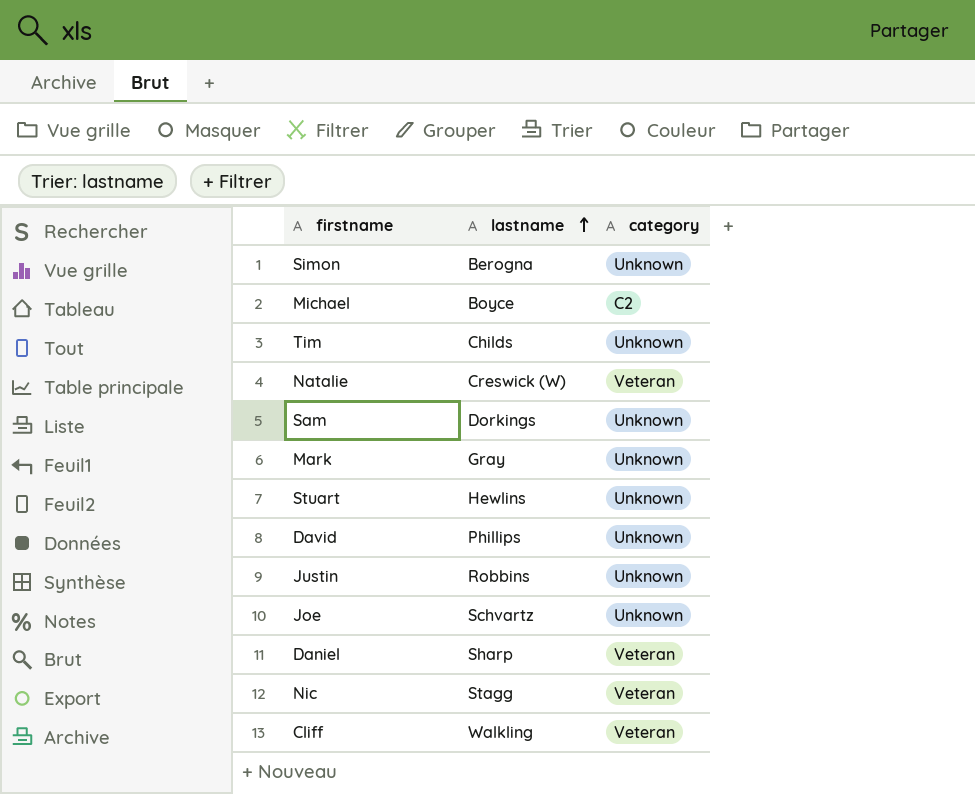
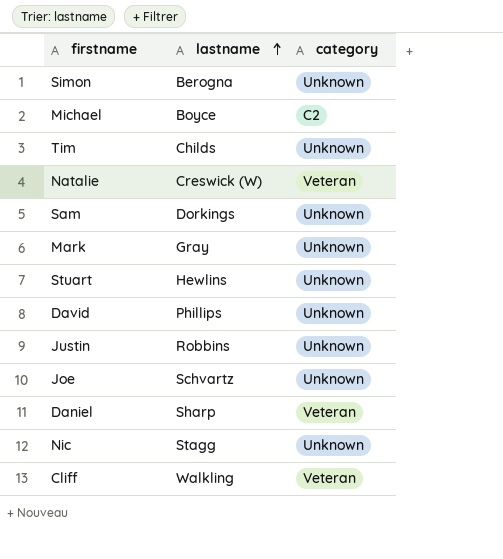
Nic | category: Veteran -> Unknown

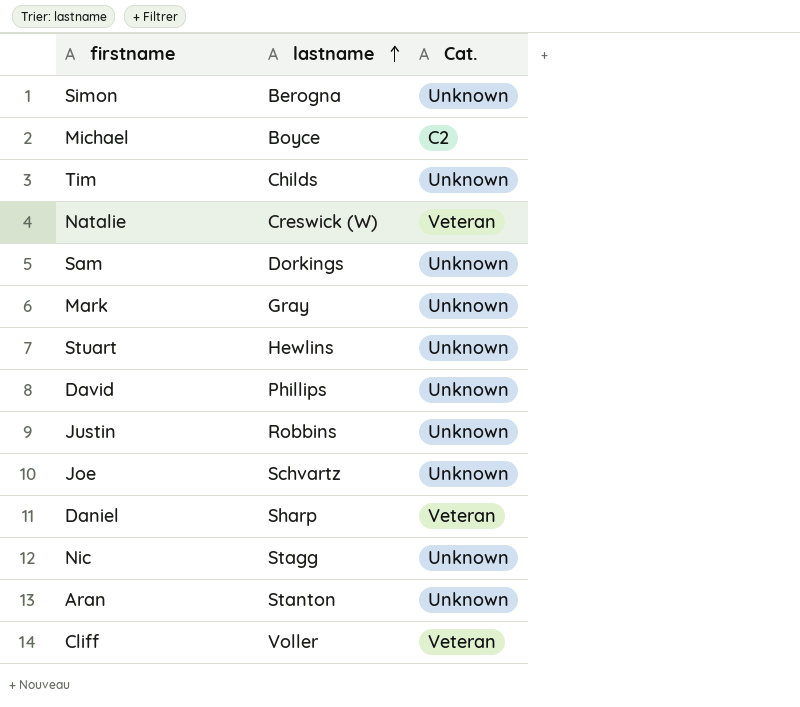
column name: category -> Cat.
row Aran: none -> Stanton | Unknown
Cliff | lastname: Walkling -> Voller

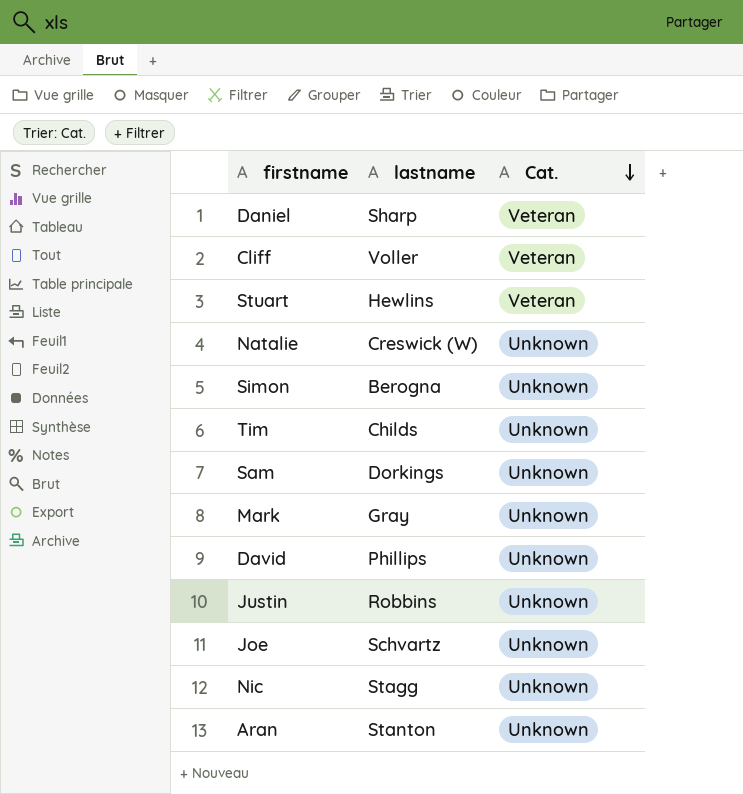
row order: lastname ascending -> Cat. descending
row Michael: Boyce | C2 -> none
Stuart | Cat.: Unknown -> Veteran
Natalie | Cat.: Veteran -> Unknown

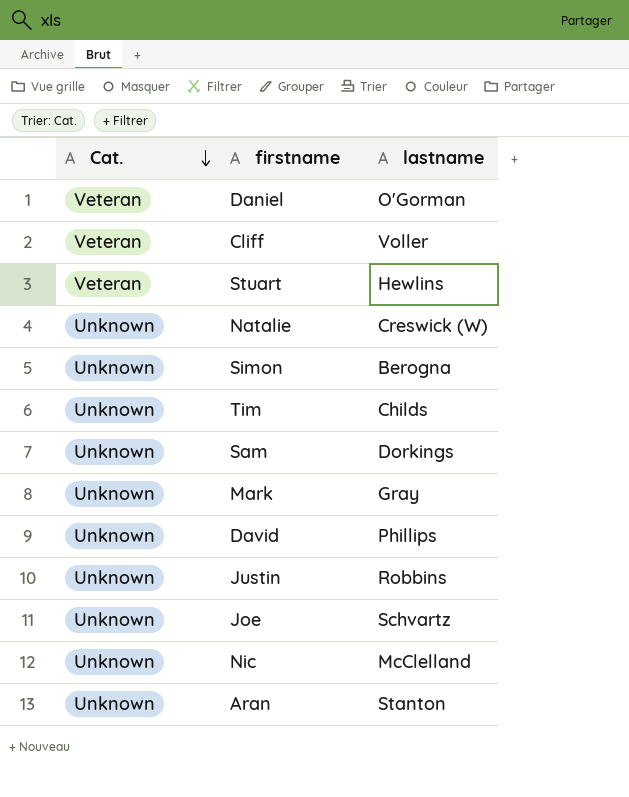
column Cat. | position: 3 -> 1
Daniel | lastname: Sharp -> O'Gorman
Nic | lastname: Stagg -> McClelland

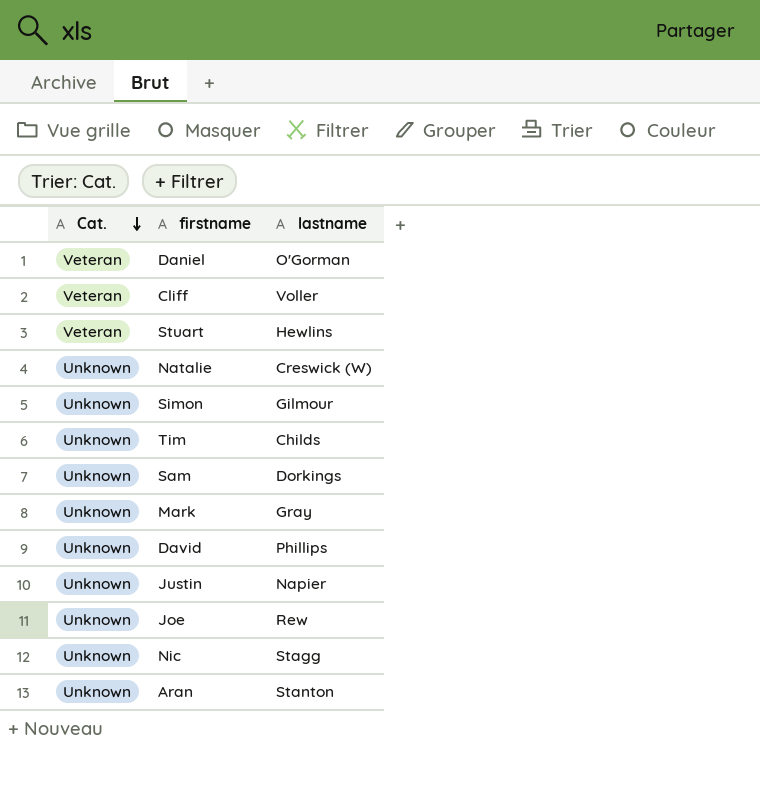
Simon | lastname: Berogna -> Gilmour
Justin | lastname: Robbins -> Napier
Joe | lastname: Schvartz -> Rew
Nic | lastname: McClelland -> Stagg

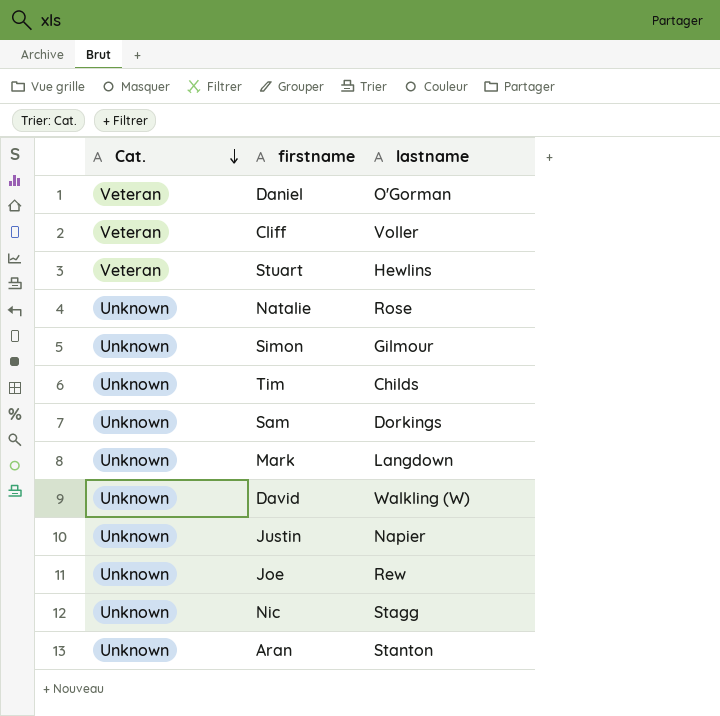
Natalie | lastname: Creswick (W) -> Rose
Mark | lastname: Gray -> Langdown
David | lastname: Phillips -> Walkling (W)

